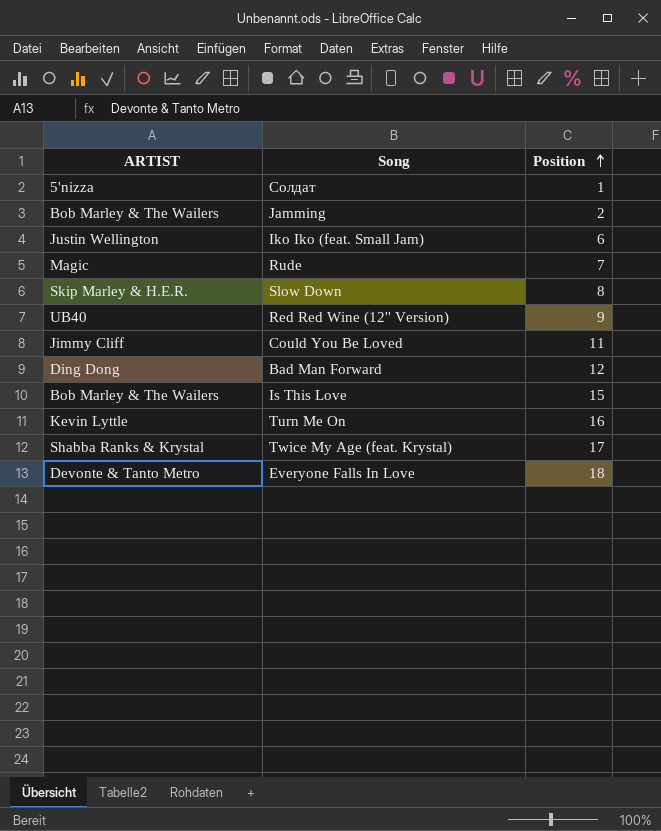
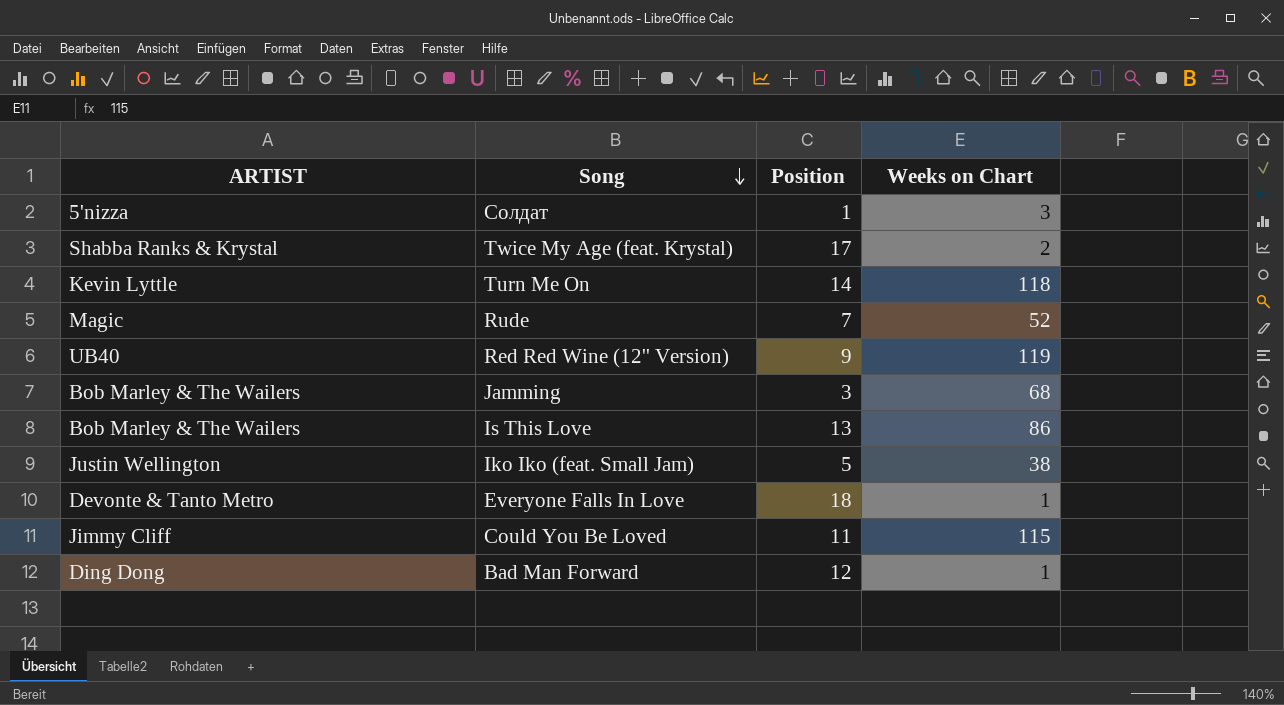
row order: Position ascending -> Song descending
column Weeks on Chart | position: none -> 4
row Slow Down: Skip Marley & H.E.R. | 8 -> none
Turn Me On | Position: 16 -> 14
Jamming | Position: 2 -> 3
Is This Love | Position: 15 -> 13
Iko Iko (feat. Small Jam) | Position: 6 -> 5

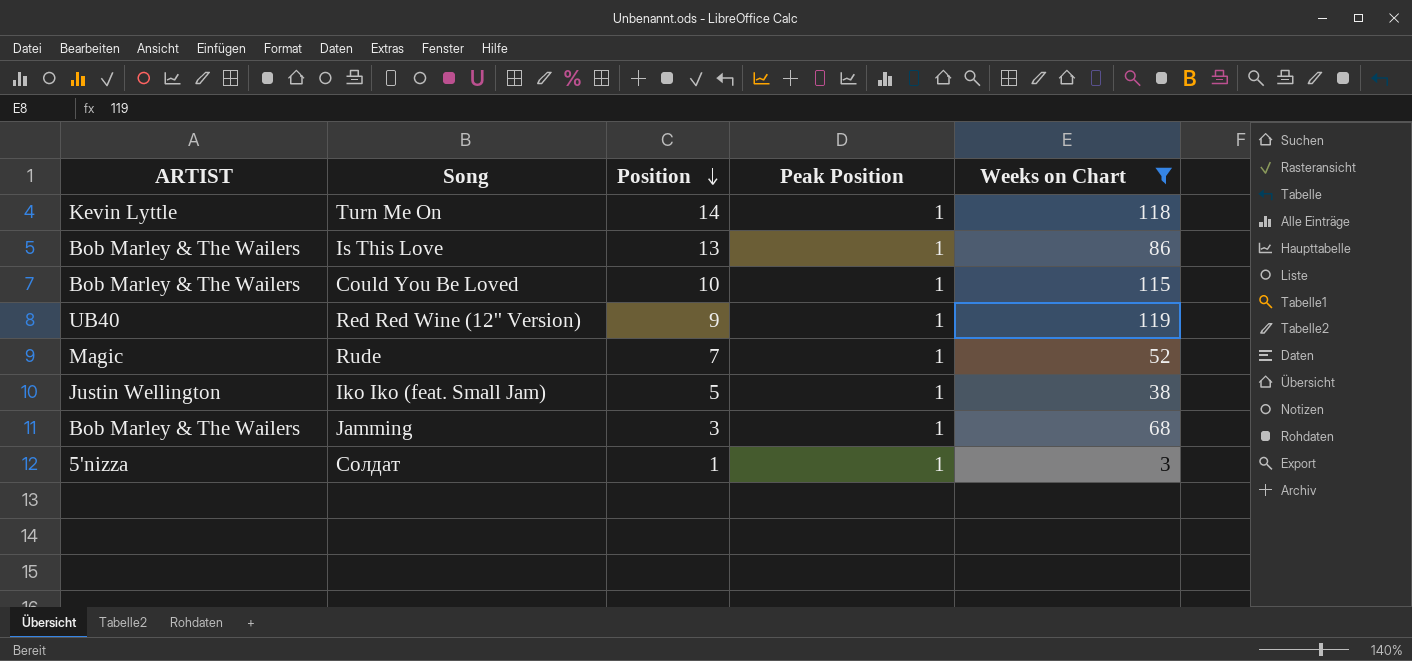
filter: none -> Weeks on Chart >= 3
row order: Song descending -> Position descending
column Peak Position | position: none -> 4
Could You Be Loved | ARTIST: Jimmy Cliff -> Bob Marley & The Wailers
Could You Be Loved | Position: 11 -> 10

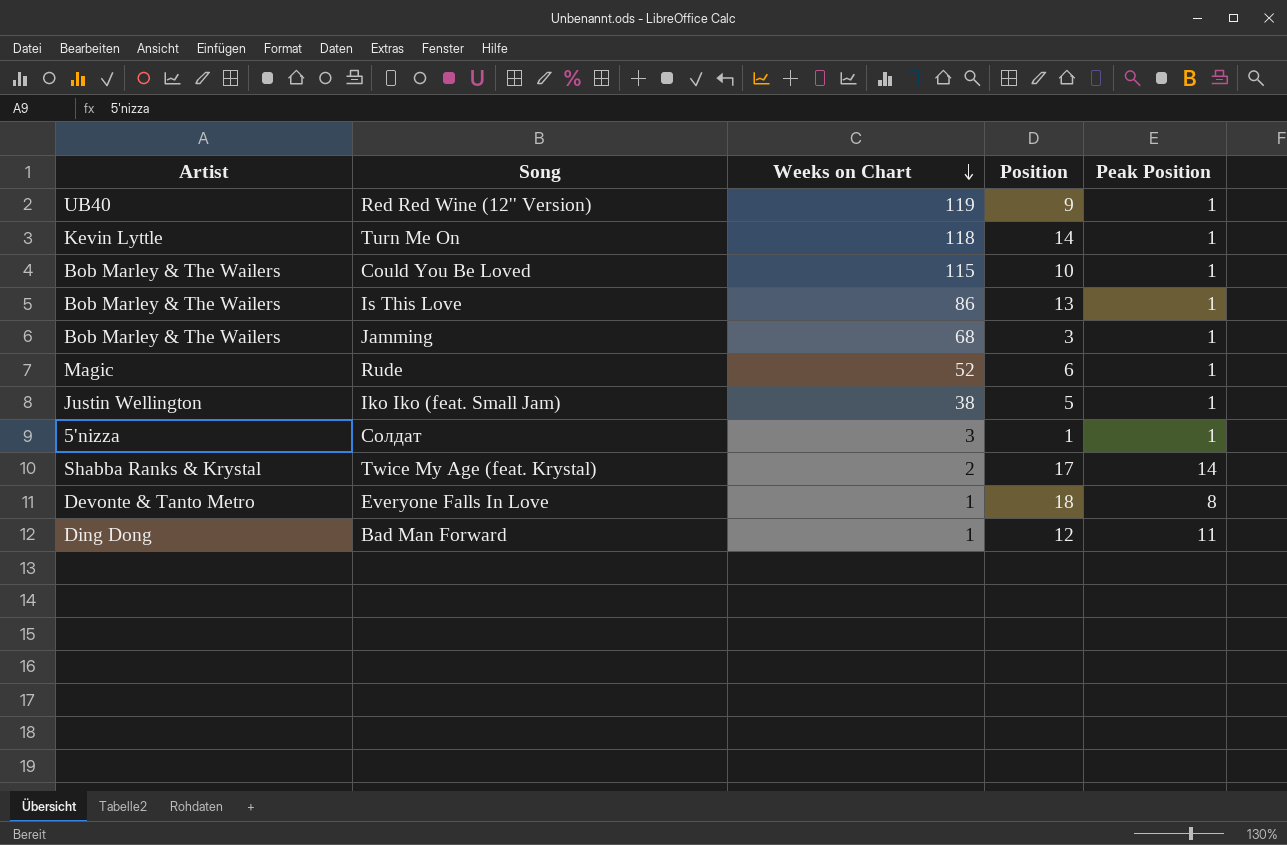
filter: Weeks on Chart >= 3 -> none
row order: Position descending -> Weeks on Chart descending
column name: ARTIST -> Artist
column Weeks on Chart | position: 5 -> 3
Rude | Position: 7 -> 6

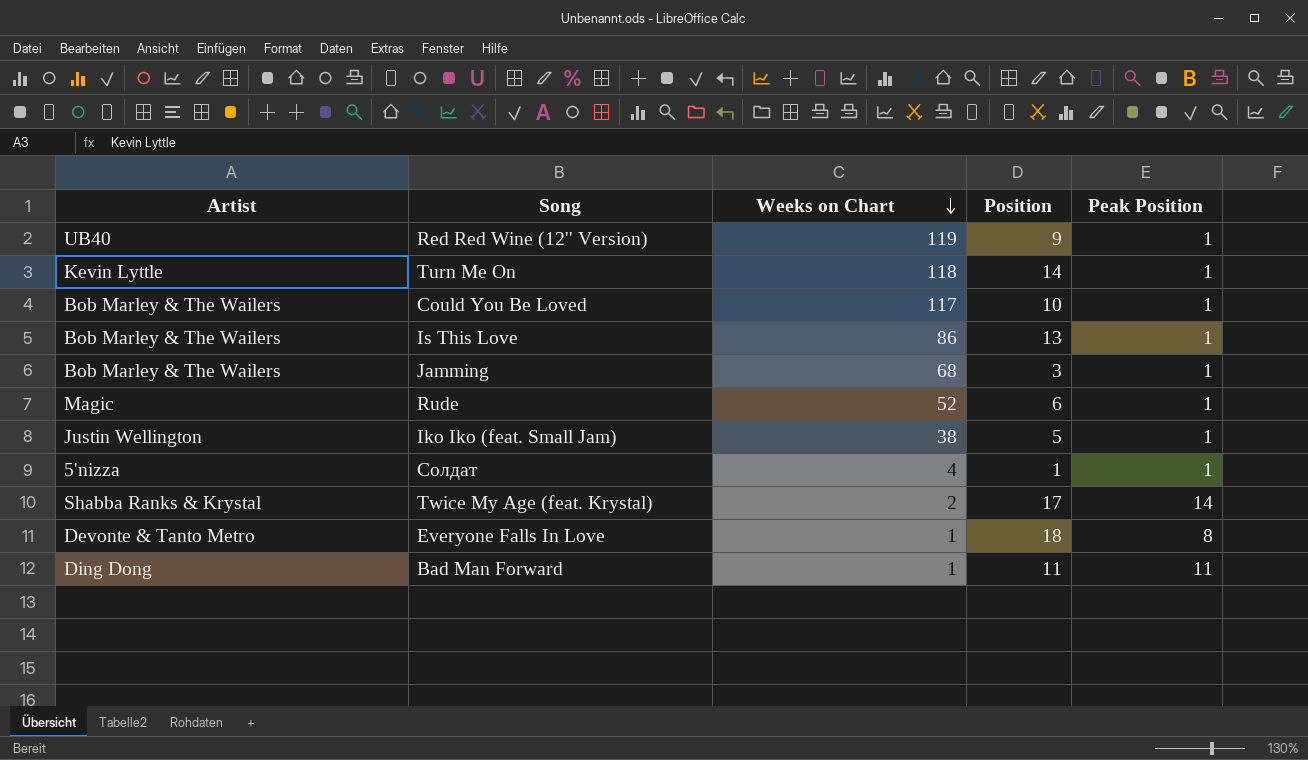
Could You Be Loved | Weeks on Chart: 115 -> 117
Солдат | Weeks on Chart: 3 -> 4
Bad Man Forward | Position: 12 -> 11

